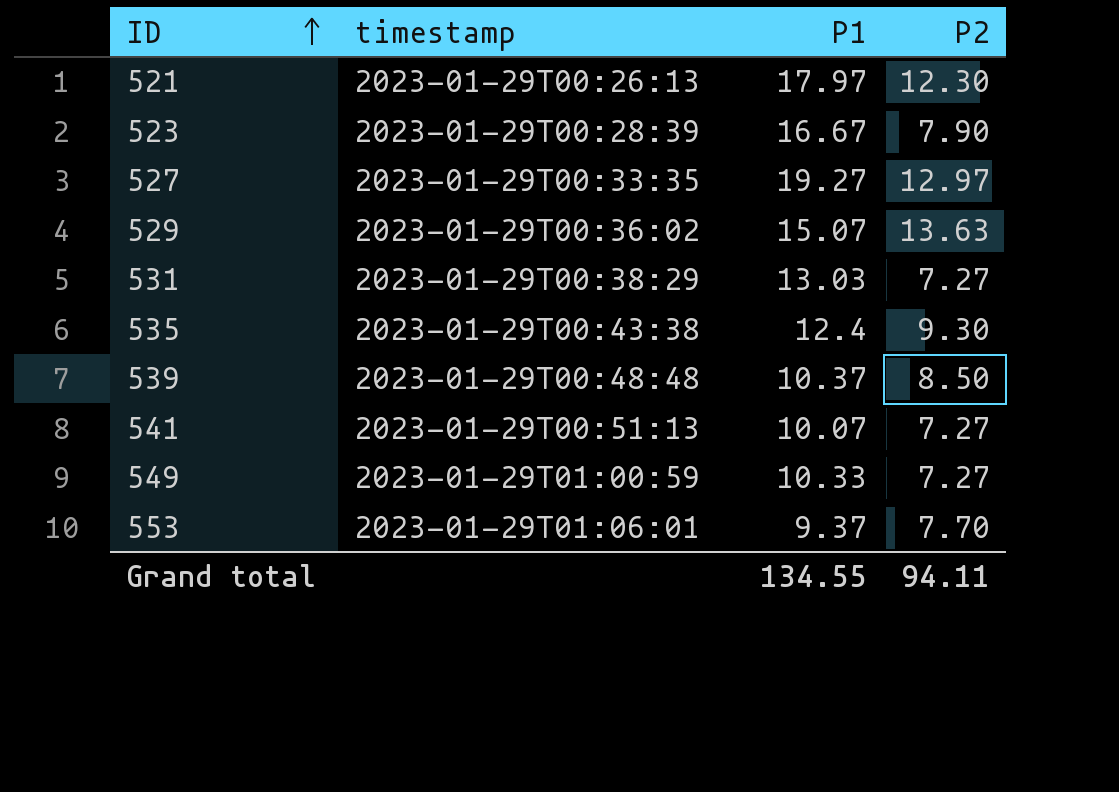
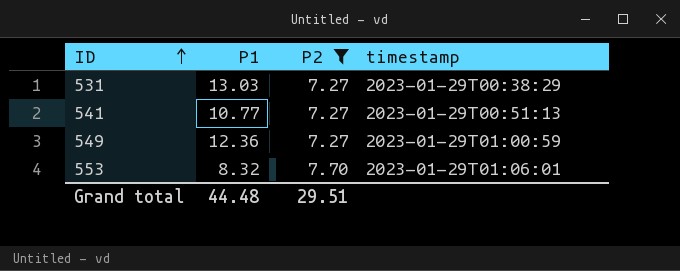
filter: none -> P2 <= 7.70
column timestamp | position: 2 -> 4
541 | P1: 10.07 -> 10.77
549 | P1: 10.33 -> 12.36
553 | P1: 9.37 -> 8.32
Grand total | P1: 134.55 -> 44.48
Grand total | P2: 94.11 -> 29.51

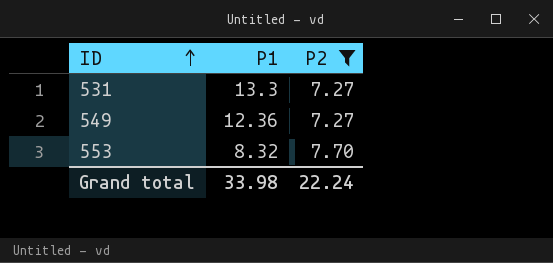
column timestamp | position: 4 -> none
row 541: 10.77 | 7.27 | 2023-01-29T00:51:13 -> none
531 | P1: 13.03 -> 13.3
Grand total | P1: 44.48 -> 33.98
Grand total | P2: 29.51 -> 22.24

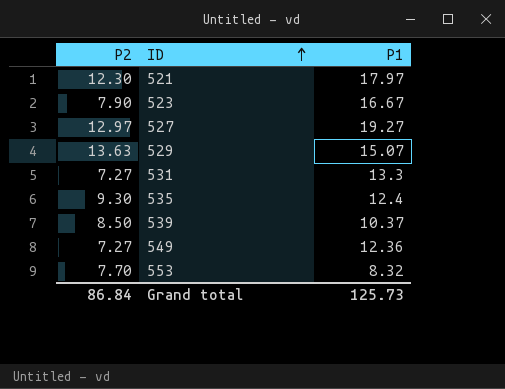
filter: P2 <= 7.70 -> none
column P2 | position: 3 -> 1
Grand total | P2: 22.24 -> 86.84
Grand total | P1: 33.98 -> 125.73

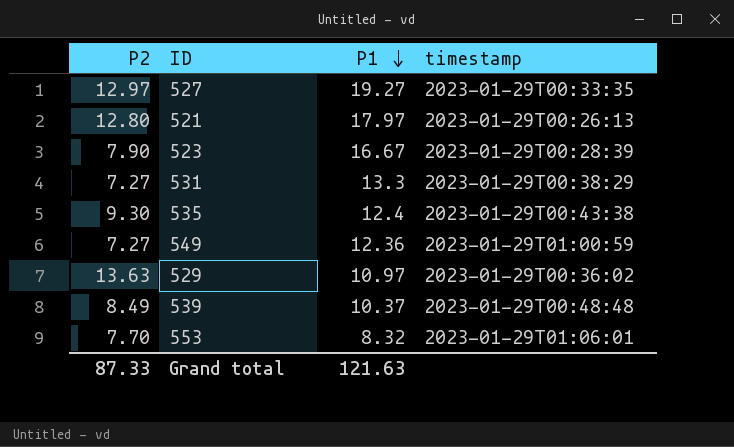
row order: ID ascending -> P1 descending
column timestamp | position: none -> 4
521 | P2: 12.30 -> 12.80
529 | P1: 15.07 -> 10.97
539 | P2: 8.50 -> 8.49
Grand total | P2: 86.84 -> 87.33
Grand total | P1: 125.73 -> 121.63

